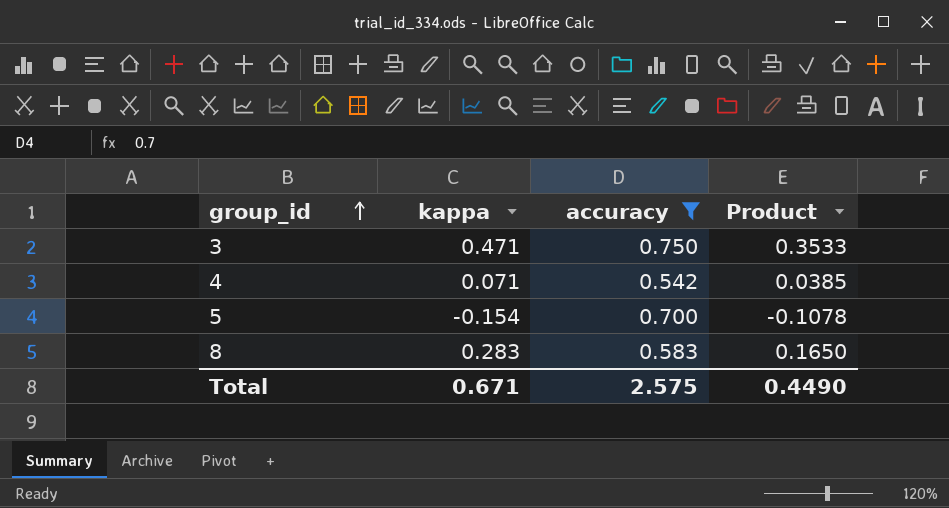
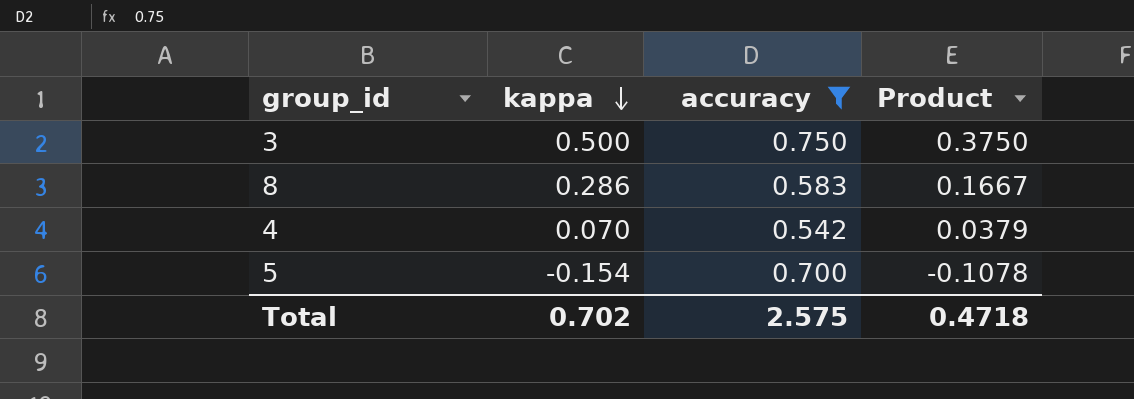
row order: group_id ascending -> kappa descending
3 | kappa: 0.471 -> 0.500
3 | Product: 0.3533 -> 0.3750
8 | kappa: 0.283 -> 0.286
8 | Product: 0.1650 -> 0.1667
4 | kappa: 0.071 -> 0.070
4 | Product: 0.0385 -> 0.0379
Total | kappa: 0.671 -> 0.702
Total | Product: 0.4490 -> 0.4718

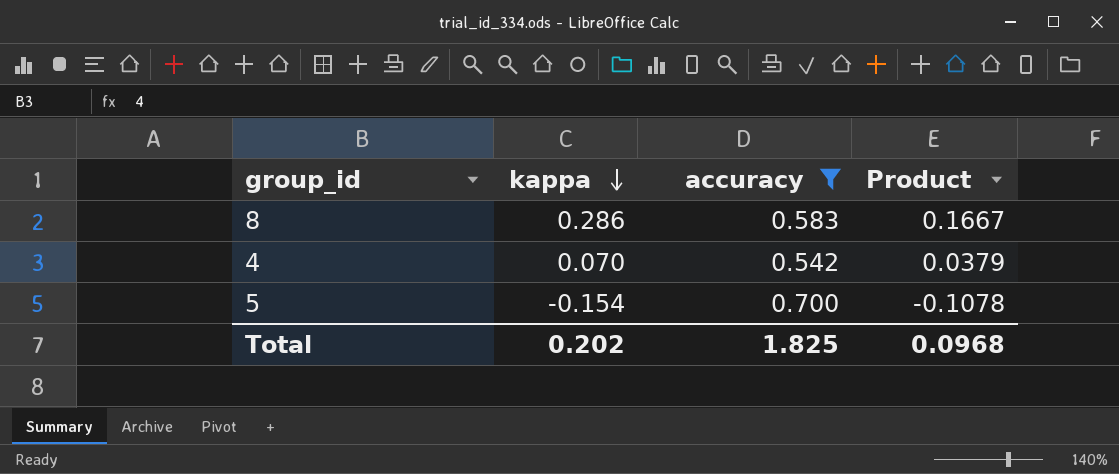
row 3: 0.500 | 0.750 | 0.3750 -> none
Total | kappa: 0.702 -> 0.202
Total | accuracy: 2.575 -> 1.825
Total | Product: 0.4718 -> 0.0968

